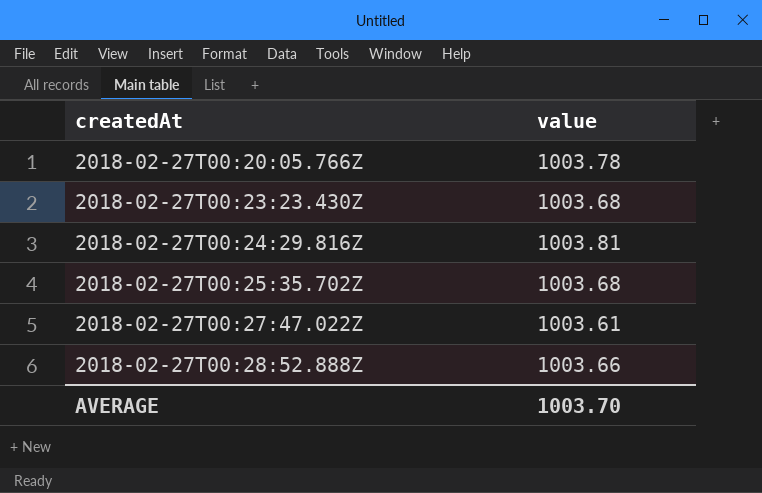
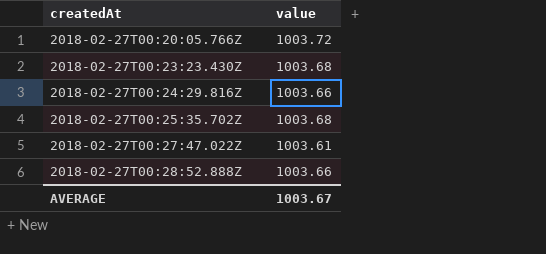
2018-02-27T00:20:05.766Z | value: 1003.78 -> 1003.72
2018-02-27T00:24:29.816Z | value: 1003.81 -> 1003.66
AVERAGE | value: 1003.70 -> 1003.67

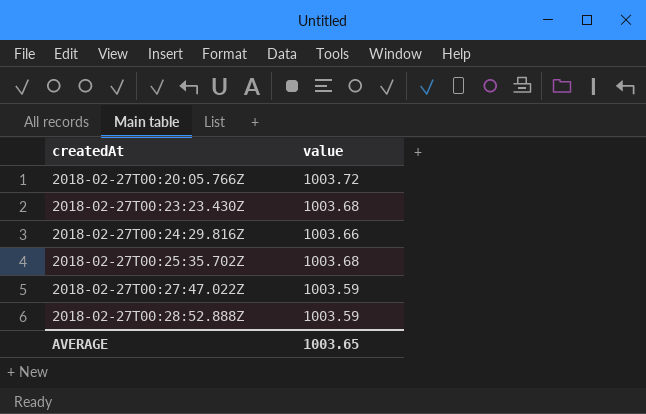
2018-02-27T00:27:47.022Z | value: 1003.61 -> 1003.59
2018-02-27T00:28:52.888Z | value: 1003.66 -> 1003.59
AVERAGE | value: 1003.67 -> 1003.65

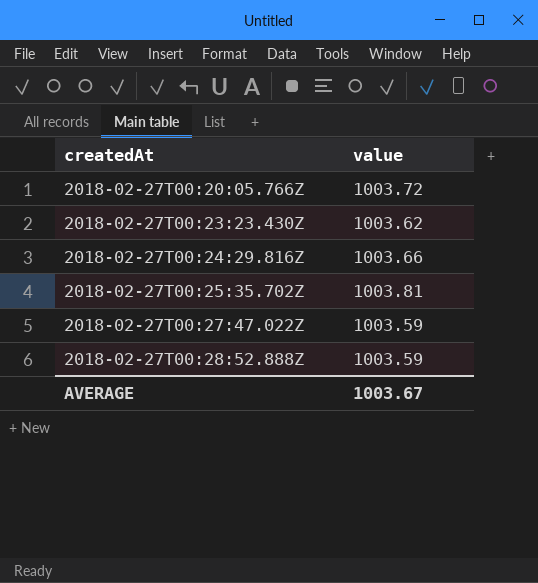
2018-02-27T00:23:23.430Z | value: 1003.68 -> 1003.62
2018-02-27T00:25:35.702Z | value: 1003.68 -> 1003.81
AVERAGE | value: 1003.65 -> 1003.67

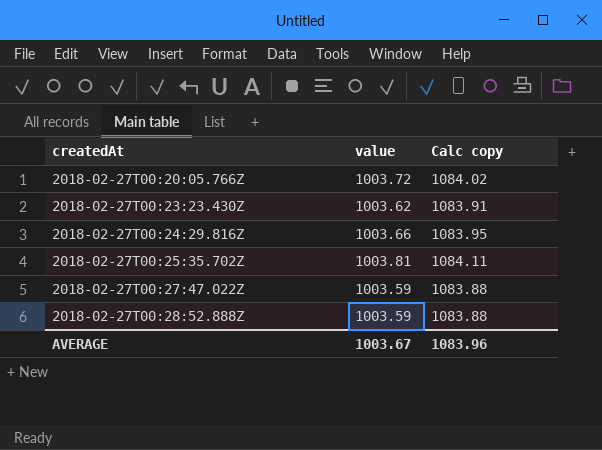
column Calc copy | formula: none -> [value] * 1.08

